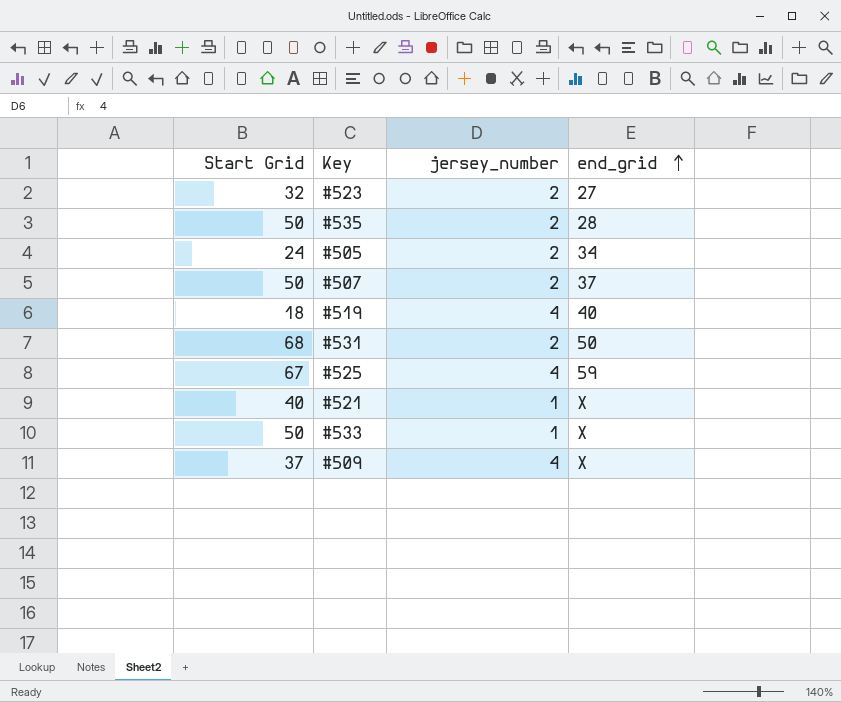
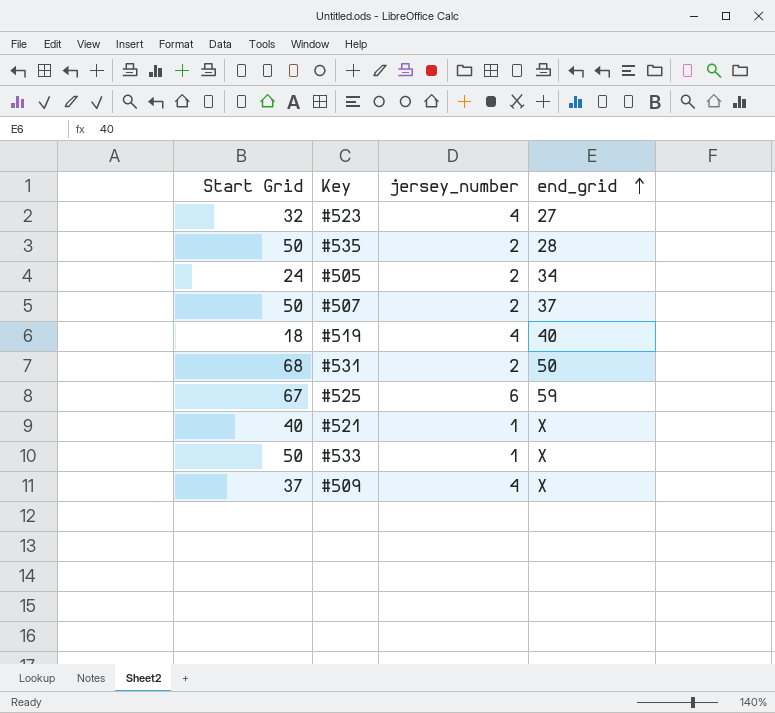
#523 | jersey_number: 2 -> 4
#525 | jersey_number: 4 -> 6

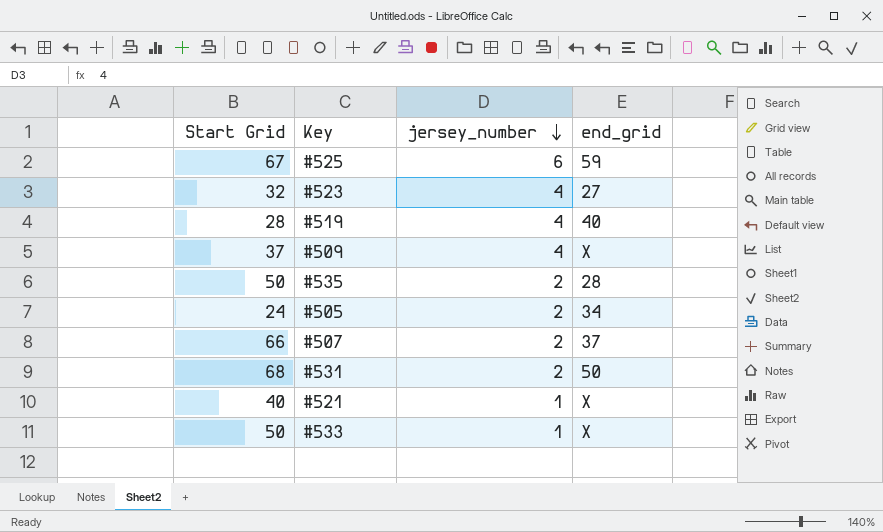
row order: end_grid ascending -> jersey_number descending
#519 | Start Grid: 18 -> 28
#507 | Start Grid: 50 -> 66

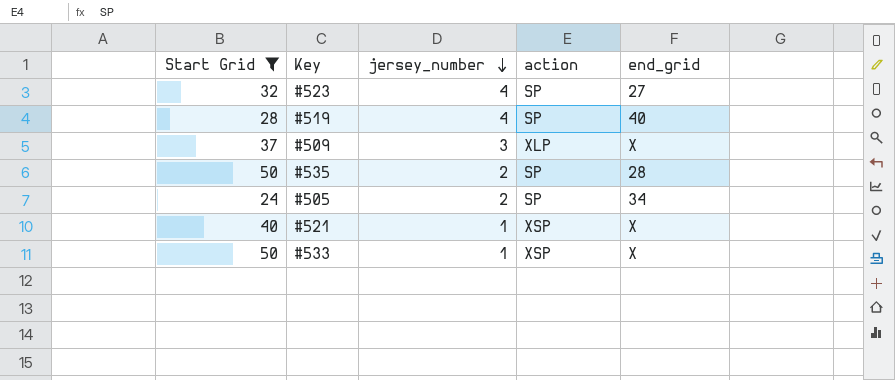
filter: none -> Start Grid <= 50
column action | position: none -> 4
#509 | jersey_number: 4 -> 3

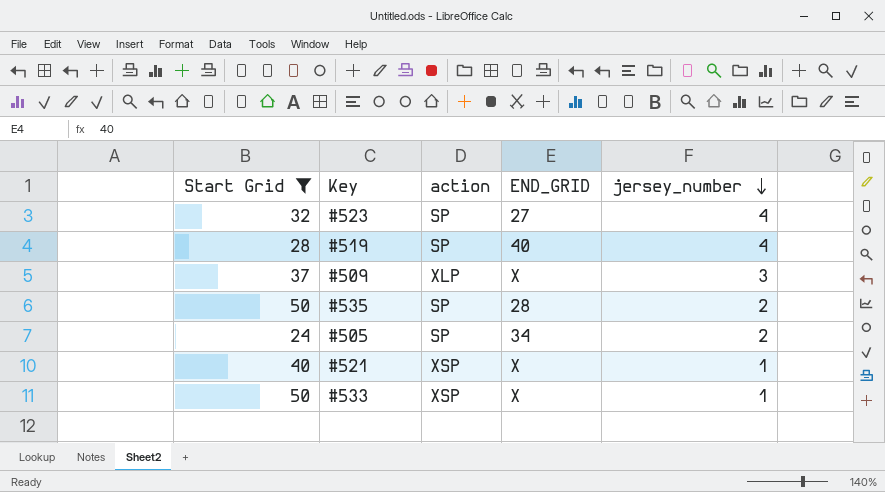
column name: end_grid -> END_GRID
column jersey_number | position: 3 -> 5

